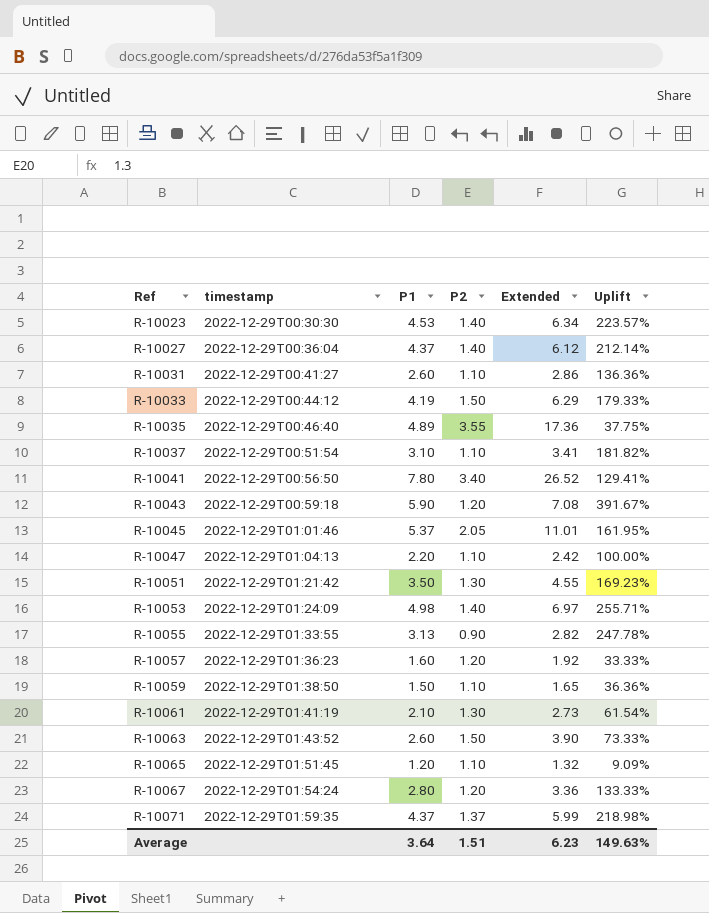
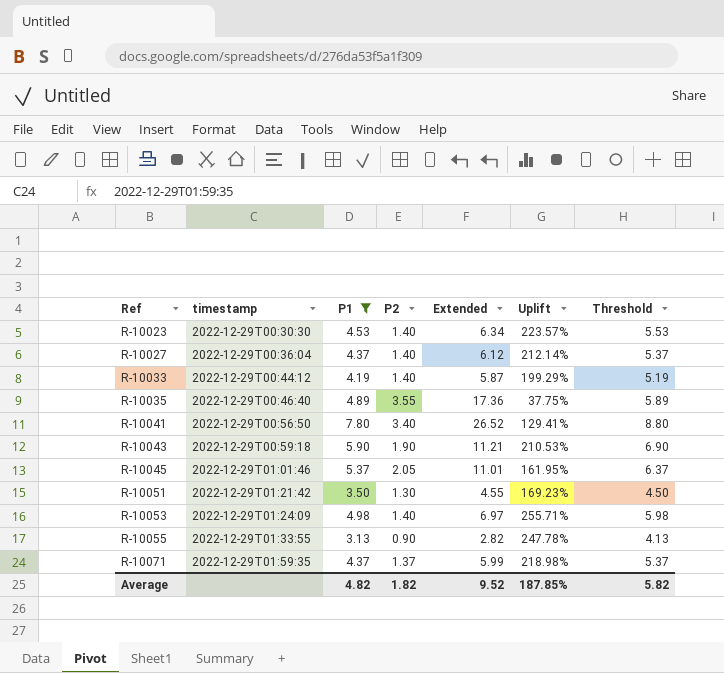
filter: none -> P1 >= 3.13
column Threshold | formula: none -> [P1] + 1
R-10033 | P2: 1.50 -> 1.40
R-10033 | Extended: 6.29 -> 5.87
R-10033 | Uplift: 179.33% -> 199.29%
R-10043 | P2: 1.20 -> 1.90
R-10043 | Extended: 7.08 -> 11.21
R-10043 | Uplift: 391.67% -> 210.53%
Average | P1: 3.64 -> 4.82
Average | P2: 1.51 -> 1.82
Average | Extended: 6.23 -> 9.52
Average | Uplift: 149.63% -> 187.85%

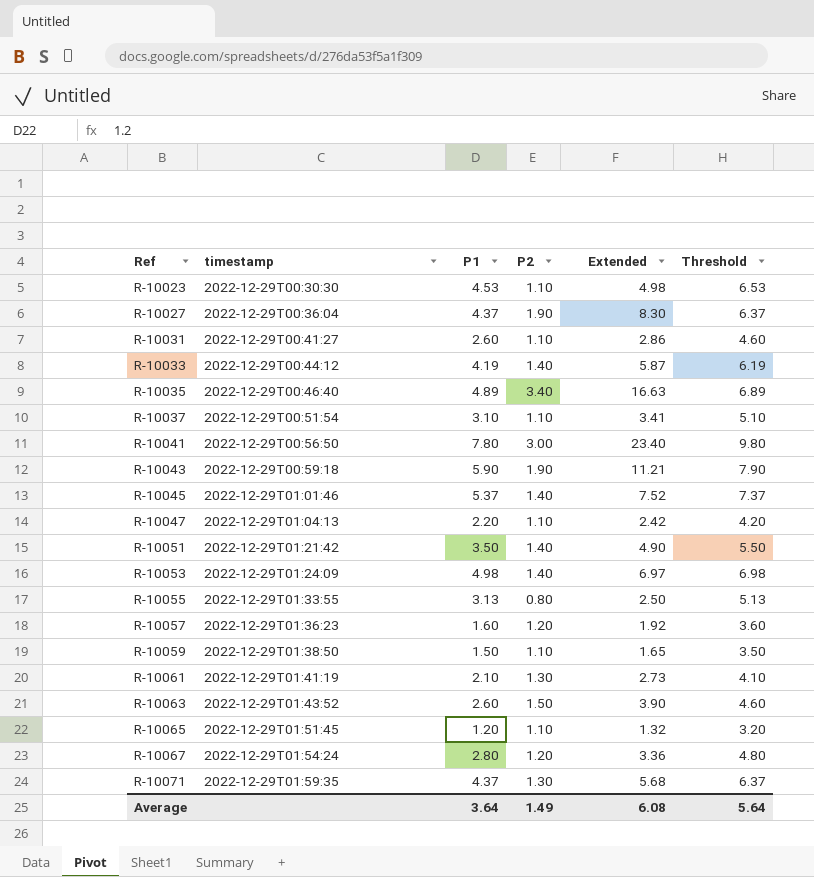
filter: P1 >= 3.13 -> none
column Uplift | formula: ([P1] - [P2]) / [P2] -> none
column Threshold | formula: [P1] + 1 -> [P1] + 2
R-10023 | P2: 1.40 -> 1.10
R-10023 | Extended: 6.34 -> 4.98
R-10027 | P2: 1.40 -> 1.90
R-10027 | Extended: 6.12 -> 8.30
R-10035 | P2: 3.55 -> 3.40
R-10035 | Extended: 17.36 -> 16.63
R-10041 | P2: 3.40 -> 3.00
R-10041 | Extended: 26.52 -> 23.40
R-10045 | P2: 2.05 -> 1.40
R-10045 | Extended: 11.01 -> 7.52
R-10051 | P2: 1.30 -> 1.40
R-10051 | Extended: 4.55 -> 4.90
R-10055 | P2: 0.90 -> 0.80
R-10055 | Extended: 2.82 -> 2.50
R-10071 | P2: 1.37 -> 1.30
R-10071 | Extended: 5.99 -> 5.68
Average | P1: 4.82 -> 3.64
Average | P2: 1.82 -> 1.49
Average | Extended: 9.52 -> 6.08
Average | Threshold: 5.82 -> 5.64

